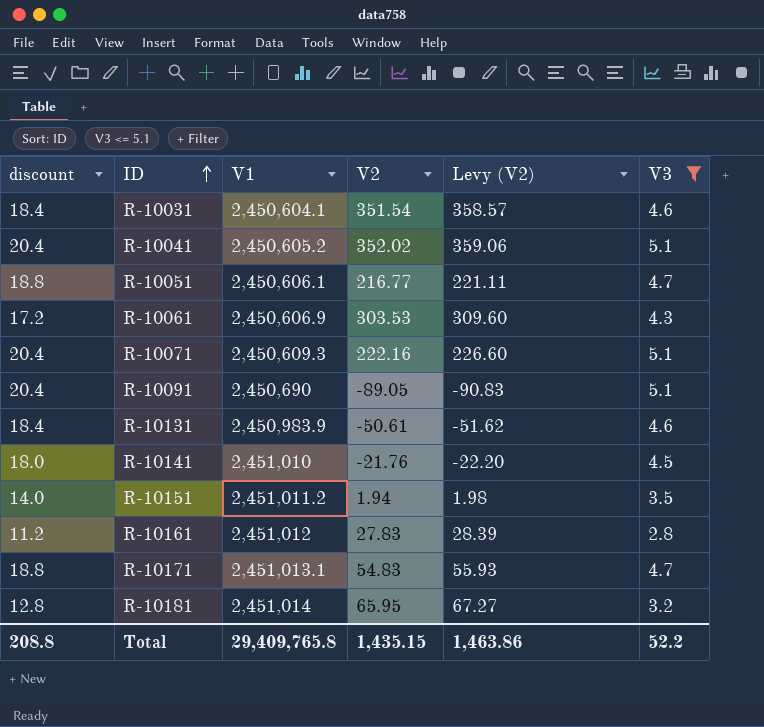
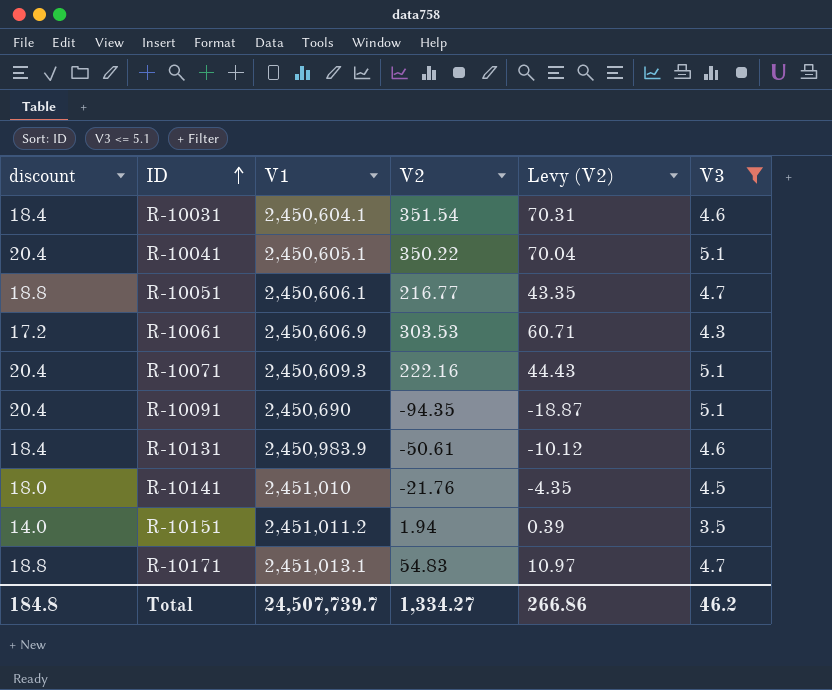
column Levy (V2) | formula: [V2] * 1.02 -> [V2] * 0.2
row R-10161: 11.2 | 2,451,012 | 27.83 | 28.39 | 2.8 -> none
row R-10181: 12.8 | 2,451,014 | 65.95 | 67.27 | 3.2 -> none
R-10041 | V1: 2,450,605.2 -> 2,450,605.1
R-10041 | V2: 352.02 -> 350.22
R-10091 | V2: -89.05 -> -94.35
Total | discount: 208.8 -> 184.8
Total | V1: 29,409,765.8 -> 24,507,739.7
Total | V2: 1,435.15 -> 1,334.27
Total | Levy (V2): 1,463.86 -> 266.86
Total | V3: 52.2 -> 46.2

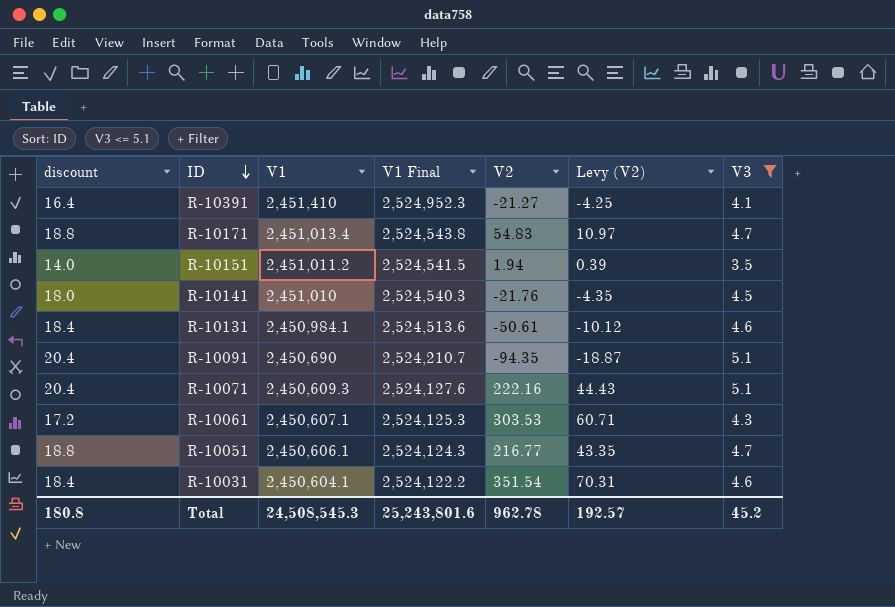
row order: ID ascending -> ID descending
column V1 Final | formula: none -> [V1] * 1.03
row R-10041: 20.4 | 2,450,605.1 | 350.22 | 70.04 | 5.1 -> none
row R-10391: none -> 16.4 | 2,451,410 | 2,524,952.3 | -21.27 | -4.25 | 4.1
R-10171 | V1: 2,451,013.1 -> 2,451,013.4
R-10131 | V1: 2,450,983.9 -> 2,450,984.1
R-10061 | V1: 2,450,606.9 -> 2,450,607.1
Total | discount: 184.8 -> 180.8
Total | V1: 24,507,739.7 -> 24,508,545.3
Total | V2: 1,334.27 -> 962.78
Total | Levy (V2): 266.86 -> 192.57
Total | V3: 46.2 -> 45.2

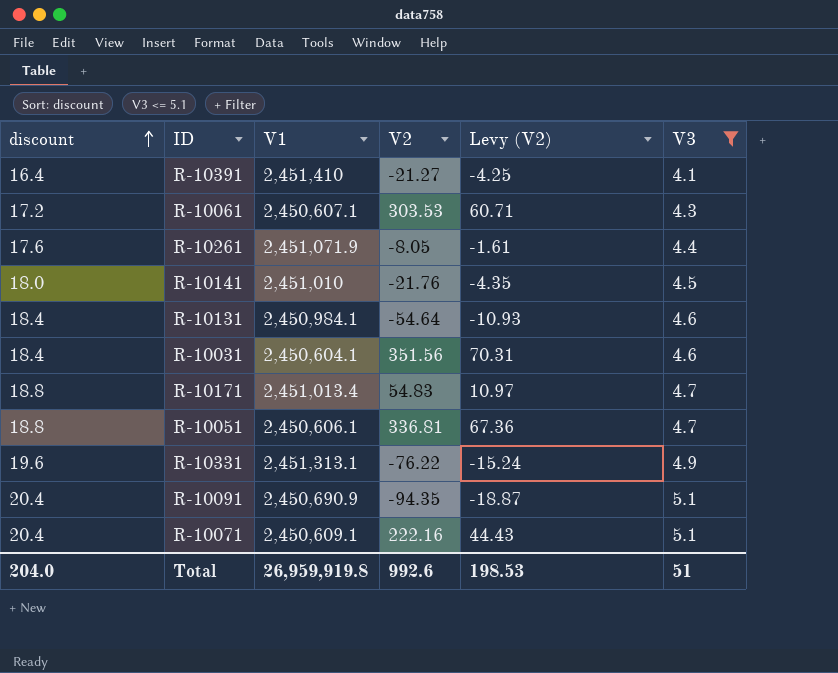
row order: ID descending -> discount ascending
column V1 Final | formula: [V1] * 1.03 -> none
row R-10151: 14.0 | 2,451,011.2 | 2,524,541.5 | 1.94 | 0.39 | 3.5 -> none
row R-10261: none -> 17.6 | 2,451,071.9 | -8.05 | -1.61 | 4.4
R-10131 | V2: -50.61 -> -54.64
R-10131 | Levy (V2): -10.12 -> -10.93
R-10031 | V2: 351.54 -> 351.56
R-10051 | V2: 216.77 -> 336.81
R-10051 | Levy (V2): 43.35 -> 67.36
row R-10331: none -> 19.6 | 2,451,313.1 | -76.22 | -15.24 | 4.9
R-10091 | V1: 2,450,690 -> 2,450,690.9
R-10071 | V1: 2,450,609.3 -> 2,450,609.1
Total | discount: 180.8 -> 204.0
Total | V1: 24,508,545.3 -> 26,959,919.8
Total | V2: 962.78 -> 992.6
Total | Levy (V2): 192.57 -> 198.53
Total | V3: 45.2 -> 51

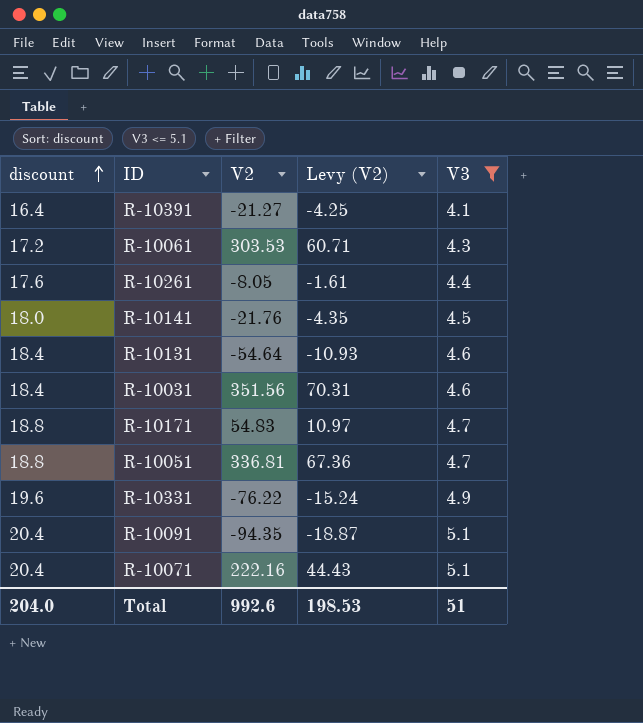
column V1 | position: 3 -> none

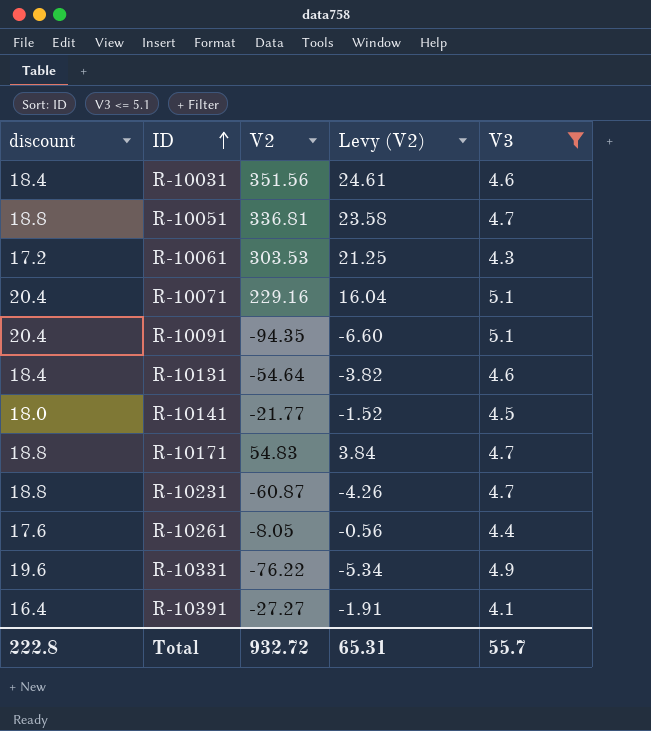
row order: discount ascending -> ID ascending
column Levy (V2) | formula: [V2] * 0.2 -> [V2] * 0.07
R-10071 | V2: 222.16 -> 229.16
R-10141 | V2: -21.76 -> -21.77
row R-10231: none -> 18.8 | -60.87 | -4.26 | 4.7
R-10391 | V2: -21.27 -> -27.27
Total | discount: 204.0 -> 222.8
Total | V2: 992.6 -> 932.72
Total | Levy (V2): 198.53 -> 65.31
Total | V3: 51 -> 55.7

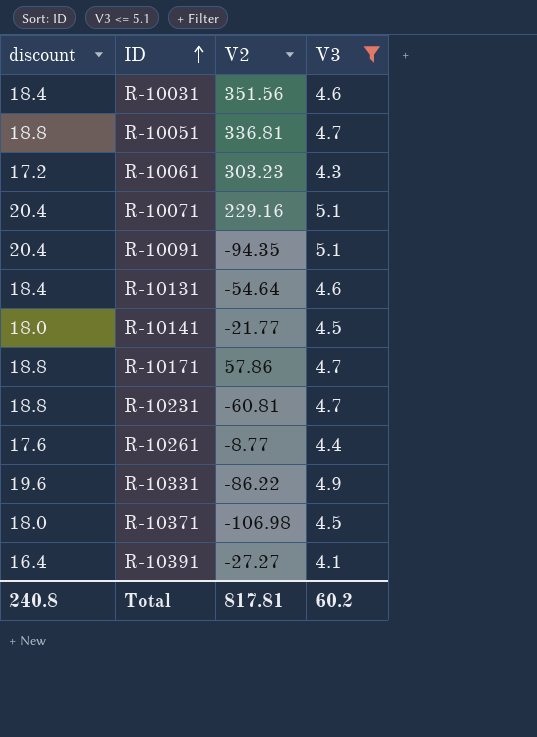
column Levy (V2) | formula: [V2] * 0.07 -> none
R-10061 | V2: 303.53 -> 303.23
R-10171 | V2: 54.83 -> 57.86
R-10231 | V2: -60.87 -> -60.81
R-10261 | V2: -8.05 -> -8.77
R-10331 | V2: -76.22 -> -86.22
row R-10371: none -> 18.0 | -106.98 | 4.5
Total | discount: 222.8 -> 240.8
Total | V2: 932.72 -> 817.81
Total | V3: 55.7 -> 60.2

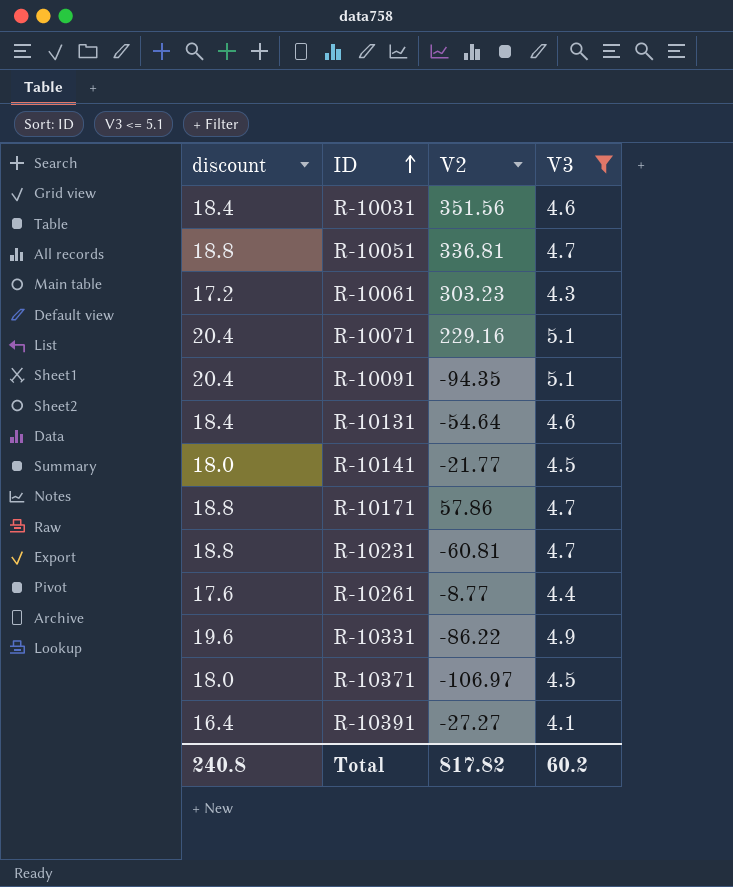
R-10371 | V2: -106.98 -> -106.97
Total | V2: 817.81 -> 817.82

